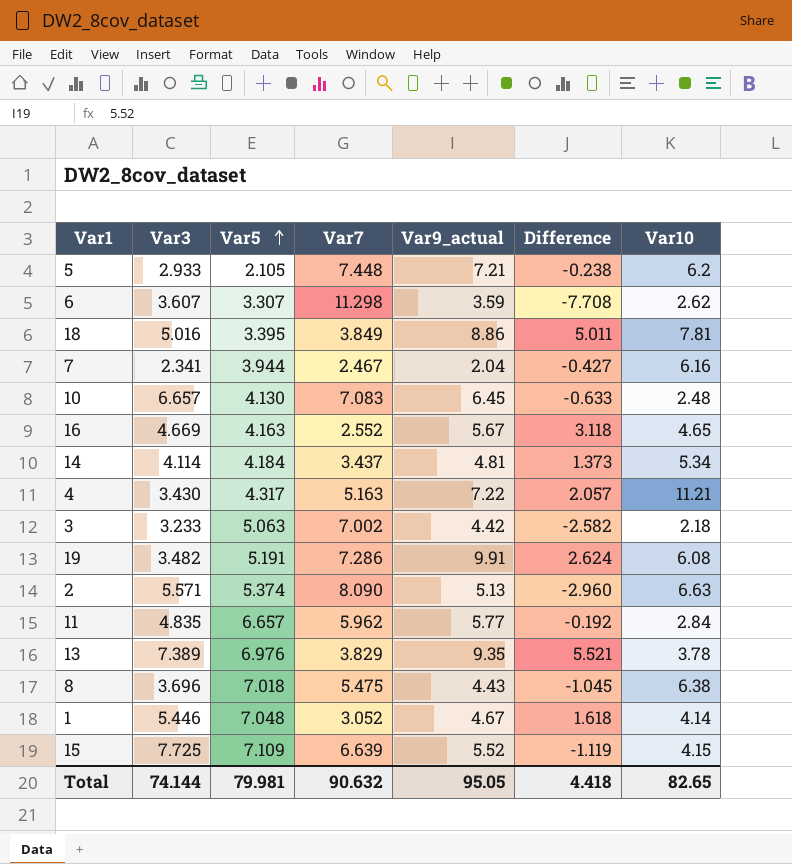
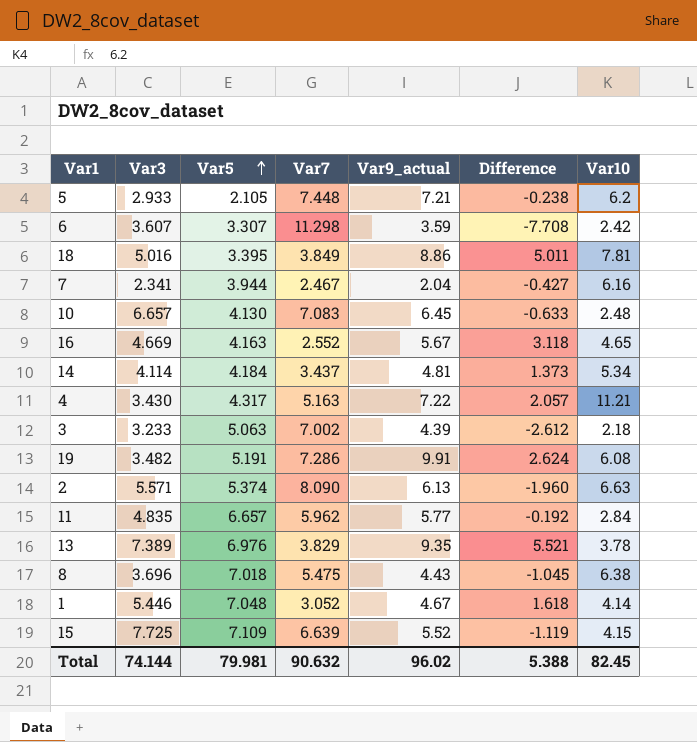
6 | Var10: 2.62 -> 2.42
3 | Var9_actual: 4.42 -> 4.39
3 | Difference: -2.582 -> -2.612
2 | Var9_actual: 5.13 -> 6.13
2 | Difference: -2.960 -> -1.960
Total | Var9_actual: 95.05 -> 96.02
Total | Difference: 4.418 -> 5.388
Total | Var10: 82.65 -> 82.45

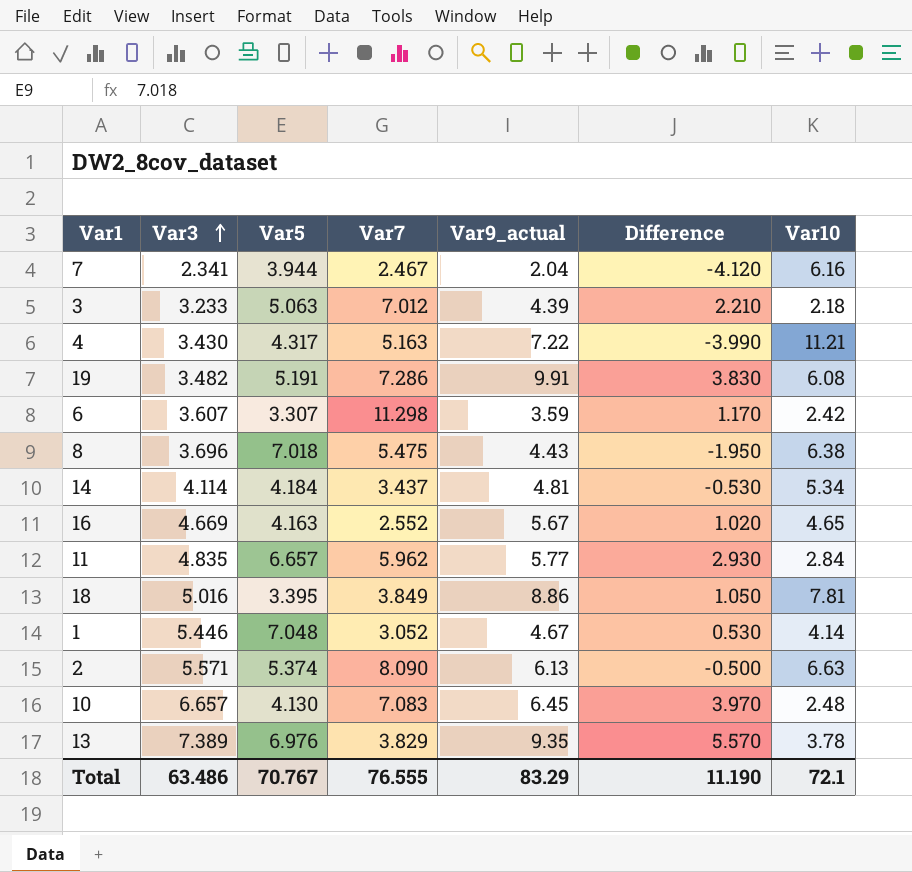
row order: Var5 ascending -> Var3 ascending
column Difference | formula: [Var9_actual] - [Var7] -> [Var9_actual] - [Var10]
row 5: 2.933 | 2.105 | 7.448 | 7.21 | -0.238 | 6.2 -> none
row 15: 7.725 | 7.109 | 6.639 | 5.52 | -1.119 | 4.15 -> none
3 | Var7: 7.002 -> 7.012
Total | Var3: 74.144 -> 63.486
Total | Var5: 79.981 -> 70.767
Total | Var7: 90.632 -> 76.555
Total | Var9_actual: 96.02 -> 83.29
Total | Difference: 5.388 -> 11.190
Total | Var10: 82.45 -> 72.1

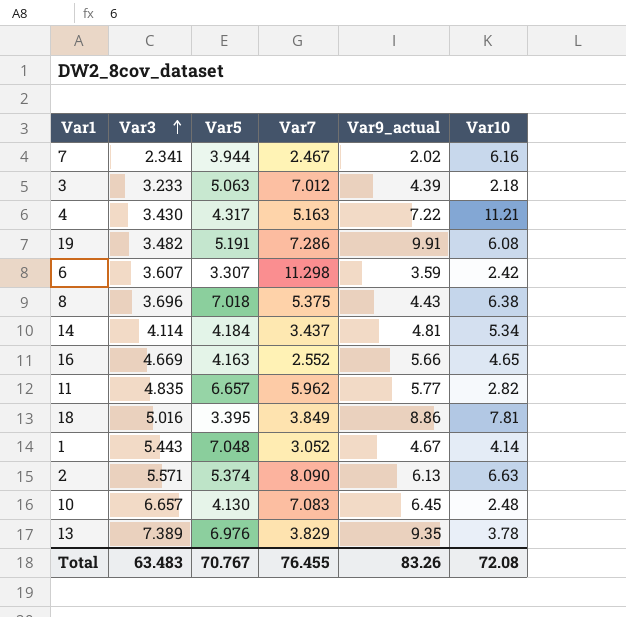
column Difference | formula: [Var9_actual] - [Var10] -> none
7 | Var9_actual: 2.04 -> 2.02
8 | Var7: 5.475 -> 5.375
16 | Var9_actual: 5.67 -> 5.66
11 | Var10: 2.84 -> 2.82
1 | Var3: 5.446 -> 5.443
Total | Var3: 63.486 -> 63.483
Total | Var7: 76.555 -> 76.455
Total | Var9_actual: 83.29 -> 83.26
Total | Var10: 72.1 -> 72.08

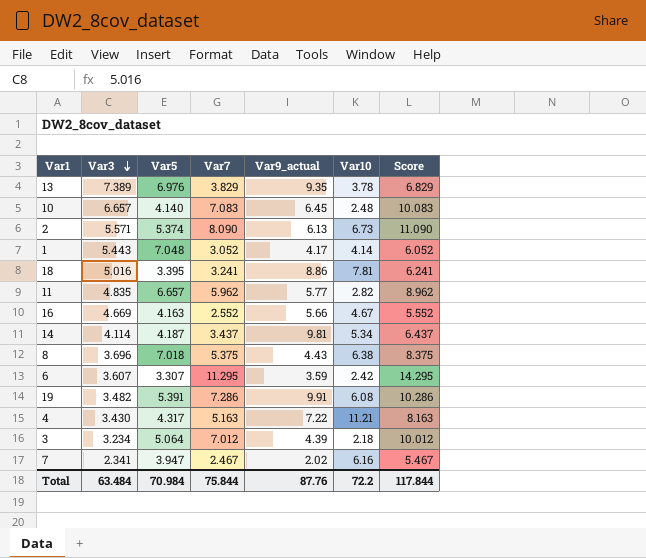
row order: Var3 ascending -> Var3 descending
column Score | formula: none -> [Var7] + 3
10 | Var5: 4.130 -> 4.140
2 | Var10: 6.63 -> 6.73
1 | Var9_actual: 4.67 -> 4.17
18 | Var7: 3.849 -> 3.241
16 | Var10: 4.65 -> 4.67
14 | Var5: 4.184 -> 4.187
14 | Var9_actual: 4.81 -> 9.81
6 | Var7: 11.298 -> 11.295
19 | Var5: 5.191 -> 5.391
3 | Var3: 3.233 -> 3.234
3 | Var5: 5.063 -> 5.064
7 | Var5: 3.944 -> 3.947
Total | Var3: 63.483 -> 63.484
Total | Var5: 70.767 -> 70.984
Total | Var7: 76.455 -> 75.844
Total | Var9_actual: 83.26 -> 87.76
Total | Var10: 72.08 -> 72.2

